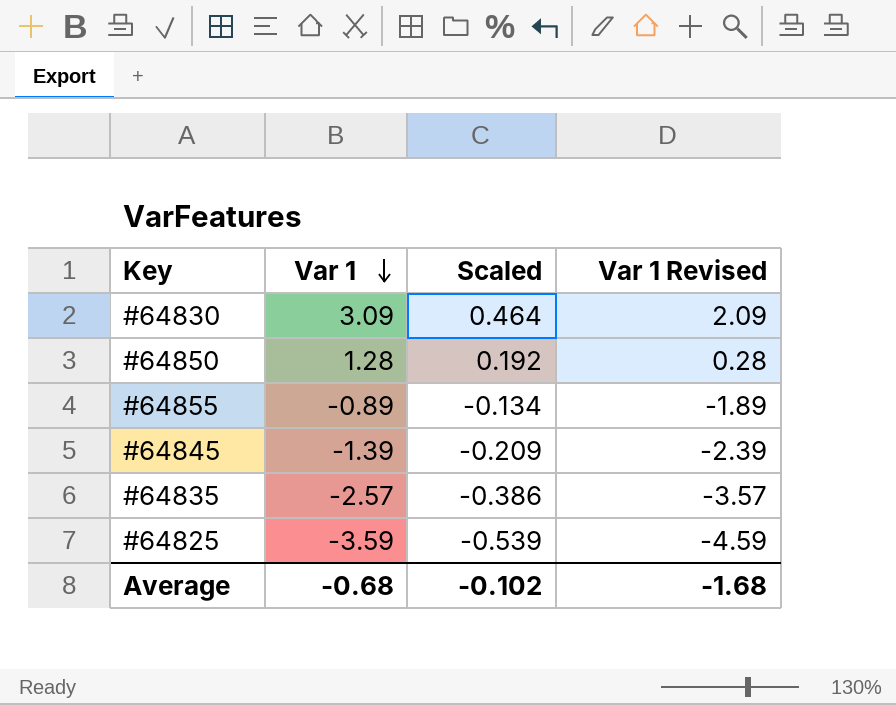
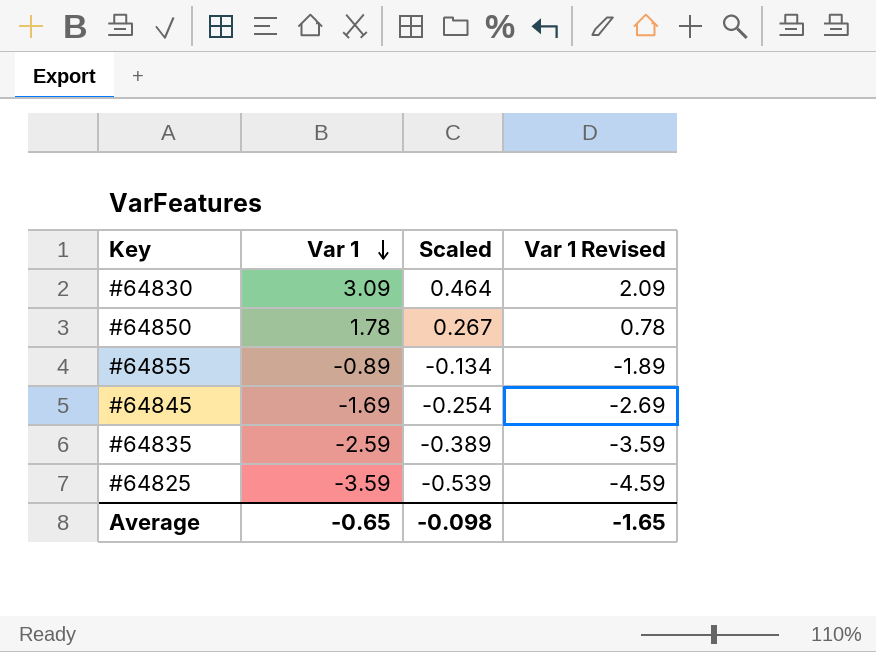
#64850 | Var 1: 1.28 -> 1.78
#64850 | Scaled: 0.192 -> 0.267
#64850 | Var 1 Revised: 0.28 -> 0.78
#64845 | Var 1: -1.39 -> -1.69
#64845 | Scaled: -0.209 -> -0.254
#64845 | Var 1 Revised: -2.39 -> -2.69
#64835 | Var 1: -2.57 -> -2.59
#64835 | Scaled: -0.386 -> -0.389
#64835 | Var 1 Revised: -3.57 -> -3.59
Average | Var 1: -0.68 -> -0.65
Average | Scaled: -0.102 -> -0.098
Average | Var 1 Revised: -1.68 -> -1.65

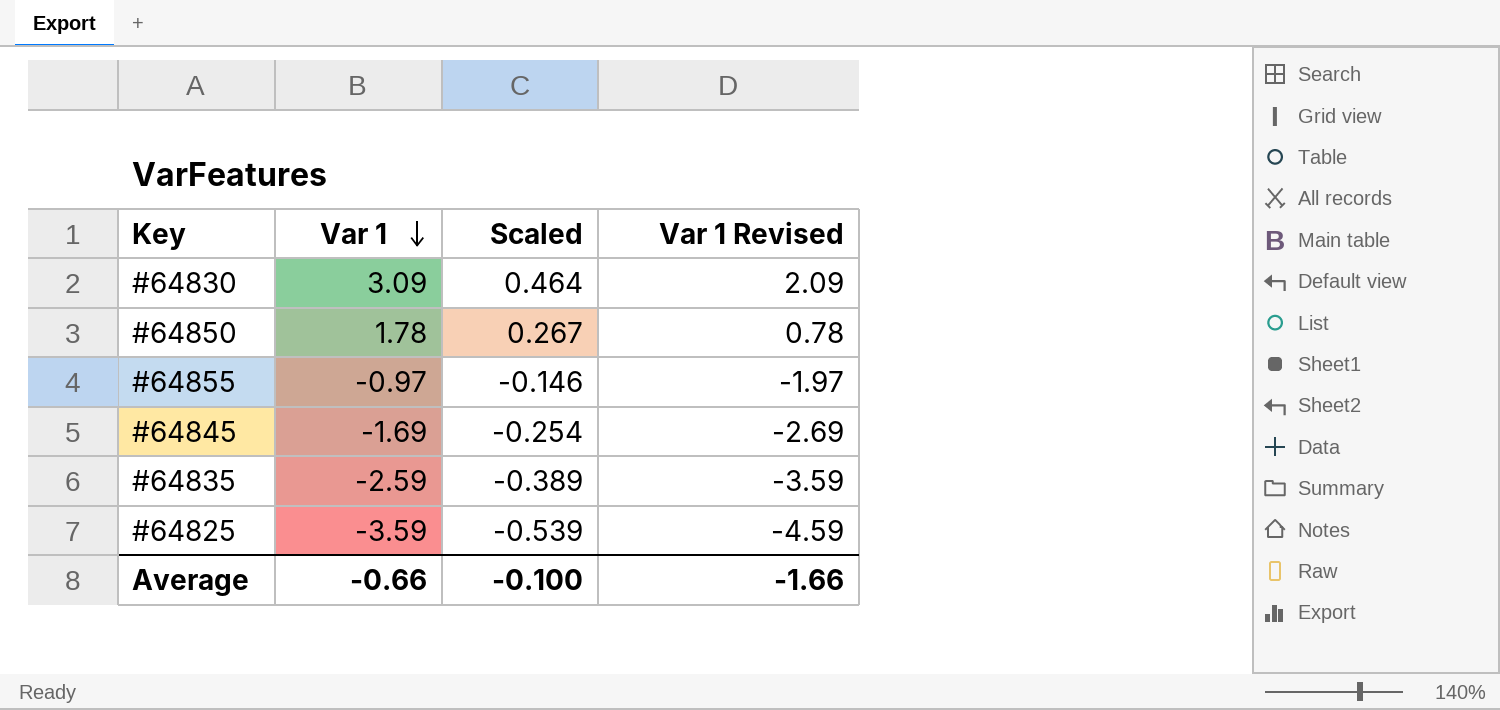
#64855 | Var 1: -0.89 -> -0.97
#64855 | Scaled: -0.134 -> -0.146
#64855 | Var 1 Revised: -1.89 -> -1.97
Average | Var 1: -0.65 -> -0.66
Average | Scaled: -0.098 -> -0.100
Average | Var 1 Revised: -1.65 -> -1.66

